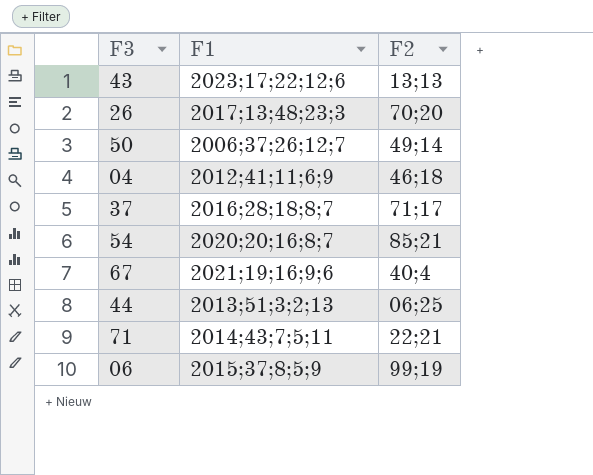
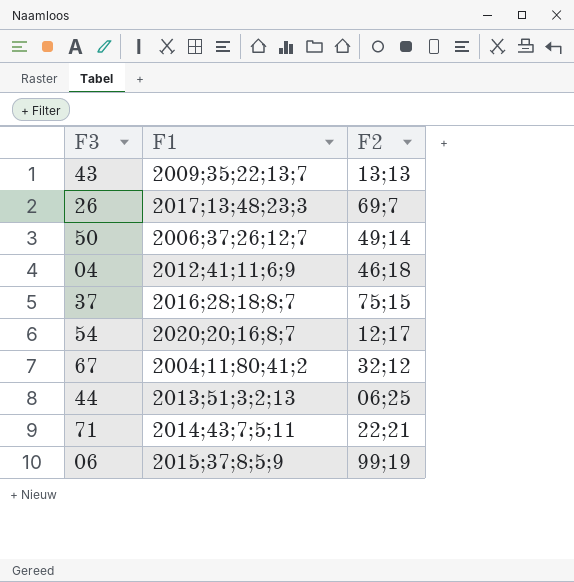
43 | F1: 2023;17;22;12;6 -> 2009;35;22;13;7
26 | F2: 70;20 -> 69;7
37 | F2: 71;17 -> 75;15
54 | F2: 85;21 -> 12;17
67 | F1: 2021;19;16;9;6 -> 2004;11;80;41;2
67 | F2: 40;4 -> 32;12

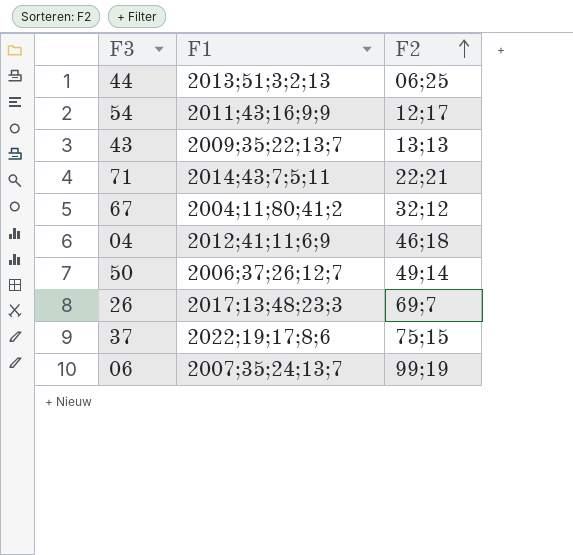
row order: none -> F2 ascending
54 | F1: 2020;20;16;8;7 -> 2011;43;16;9;9
37 | F1: 2016;28;18;8;7 -> 2022;19;17;8;6
06 | F1: 2015;37;8;5;9 -> 2007;35;24;13;7

